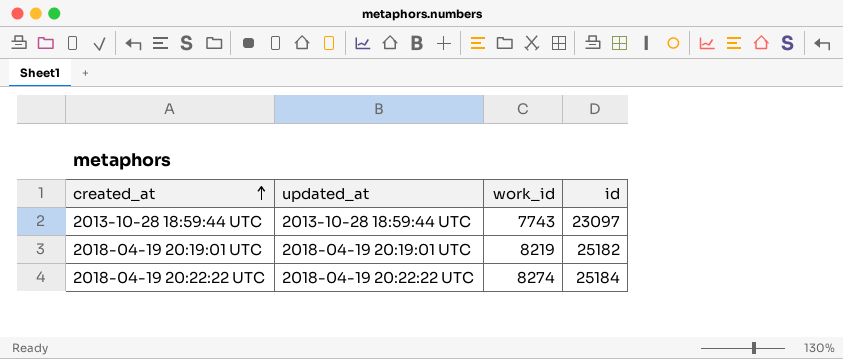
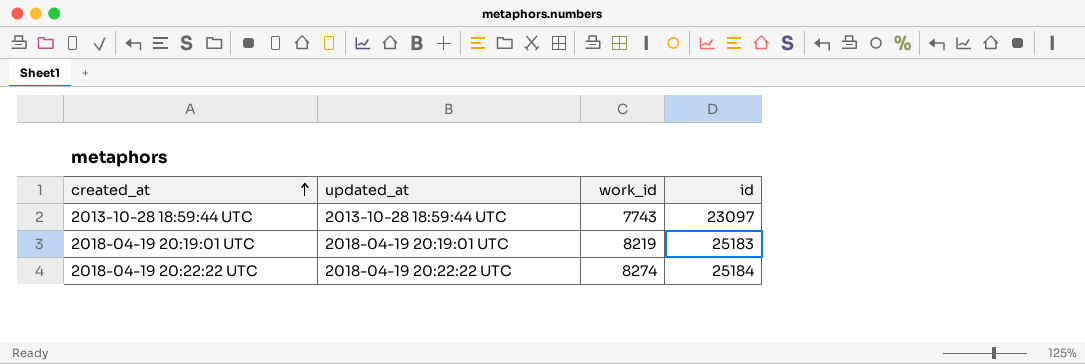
2018-04-19 20:19:01 UTC | id: 25182 -> 25183

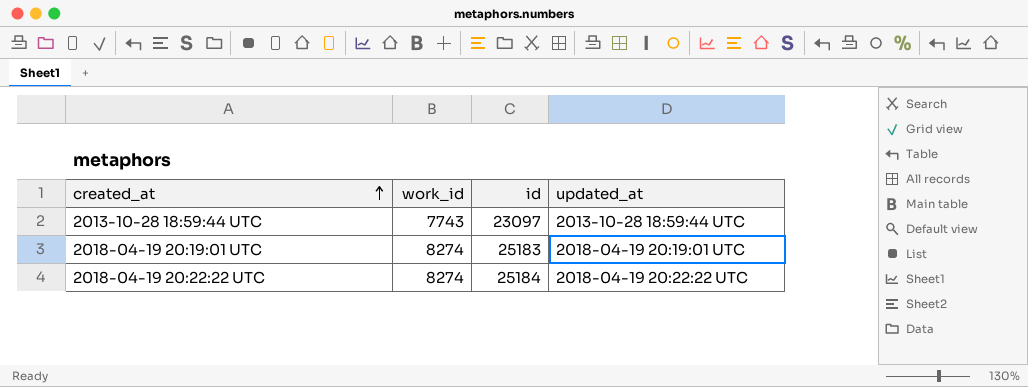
column updated_at | position: 2 -> 4
2018-04-19 20:19:01 UTC | work_id: 8219 -> 8274

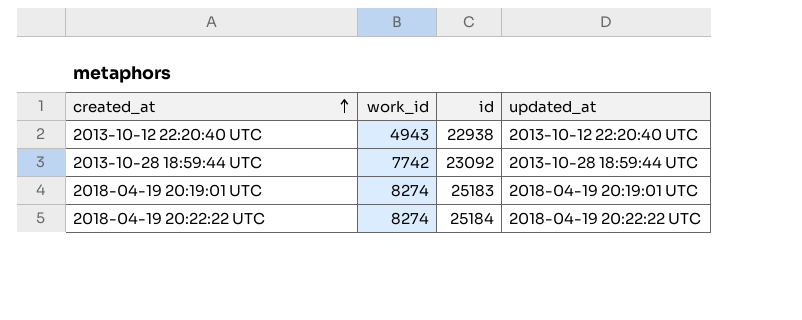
row 2013-10-12 22:20:40 UTC: none -> 4943 | 22938 | 2013-10-12 22:20:40 UTC
2013-10-28 18:59:44 UTC | work_id: 7743 -> 7742
2013-10-28 18:59:44 UTC | id: 23097 -> 23092

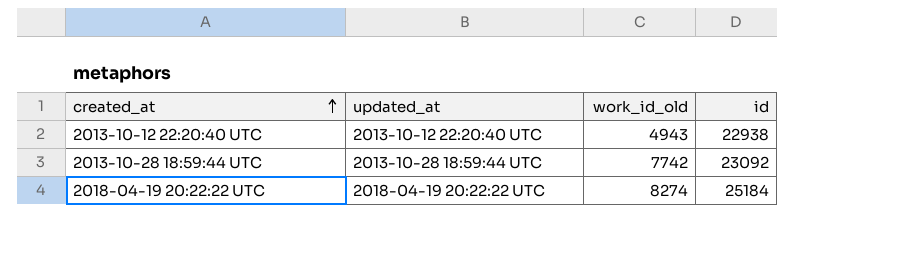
column updated_at | position: 4 -> 2
column name: work_id -> work_id_old
row 2018-04-19 20:19:01 UTC: 8274 | 25183 | 2018-04-19 20:19:01 UTC -> none

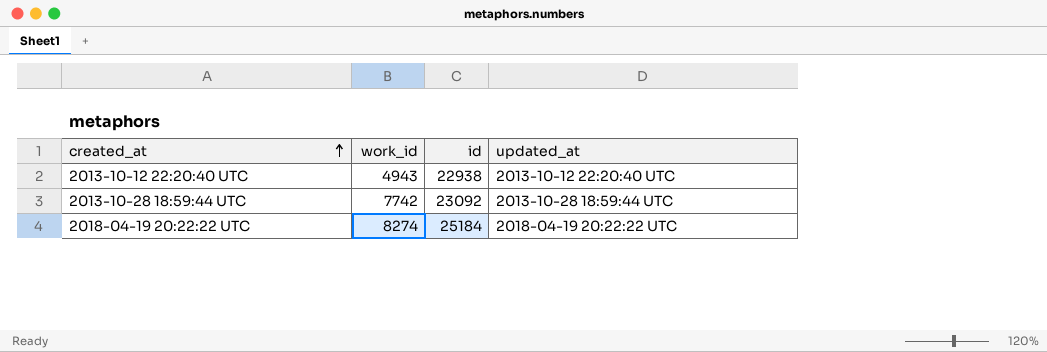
column name: work_id_old -> work_id
column updated_at | position: 2 -> 4

